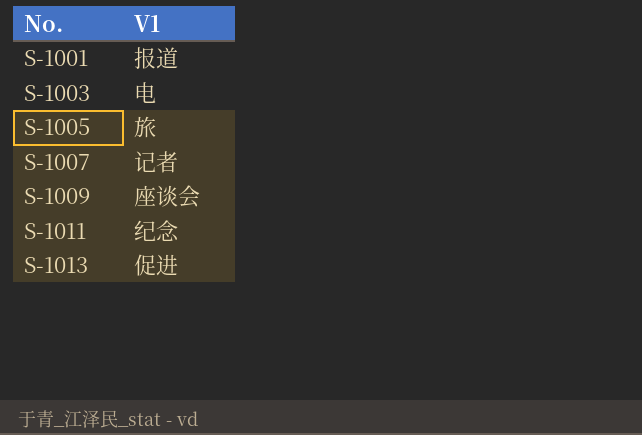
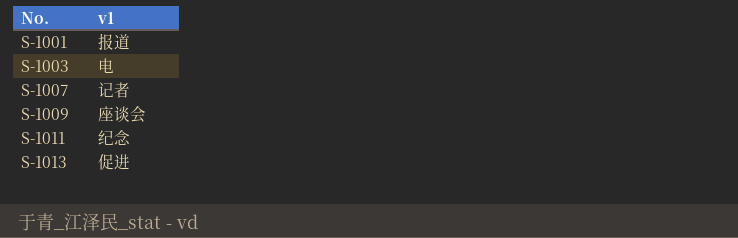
column name: V1 -> v1
row S-1005: 旅 -> none

